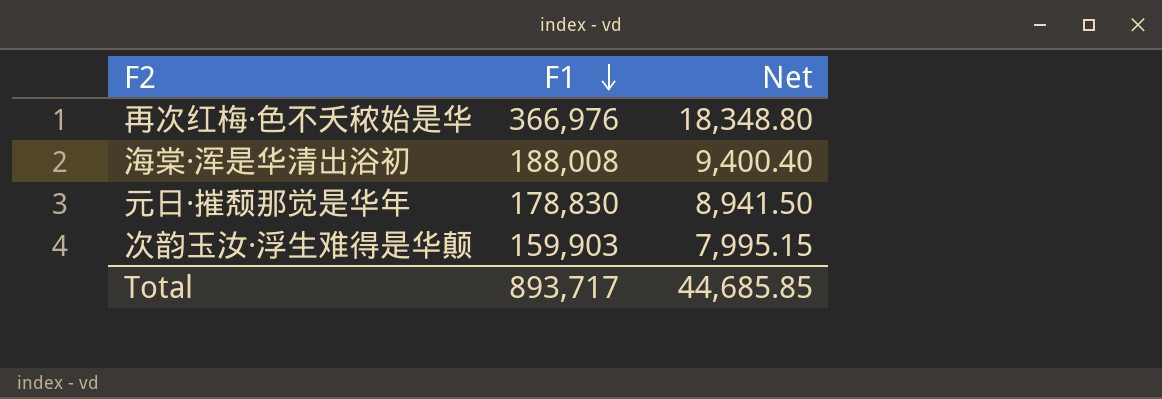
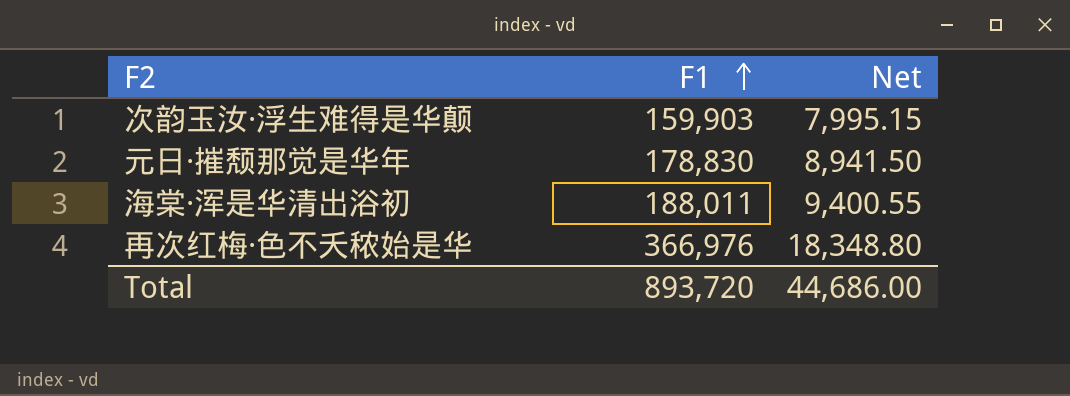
row order: F1 descending -> F1 ascending
海棠·浑是华清出浴初 | F1: 188,008 -> 188,011
海棠·浑是华清出浴初 | Net: 9,400.40 -> 9,400.55
Total | F1: 893,717 -> 893,720
Total | Net: 44,685.85 -> 44,686.00

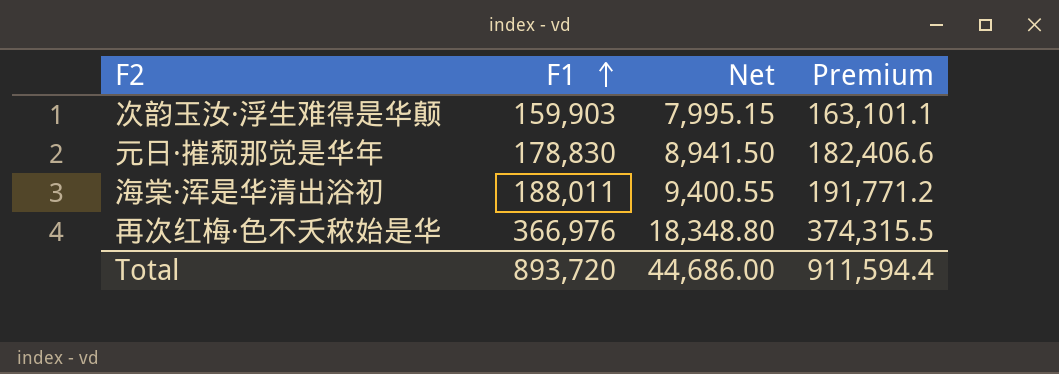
column Premium | formula: none -> [F1] * 1.02

